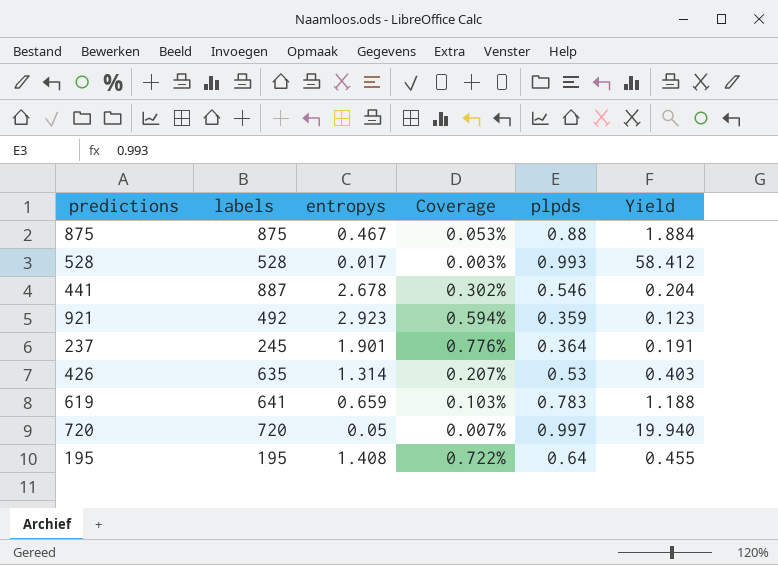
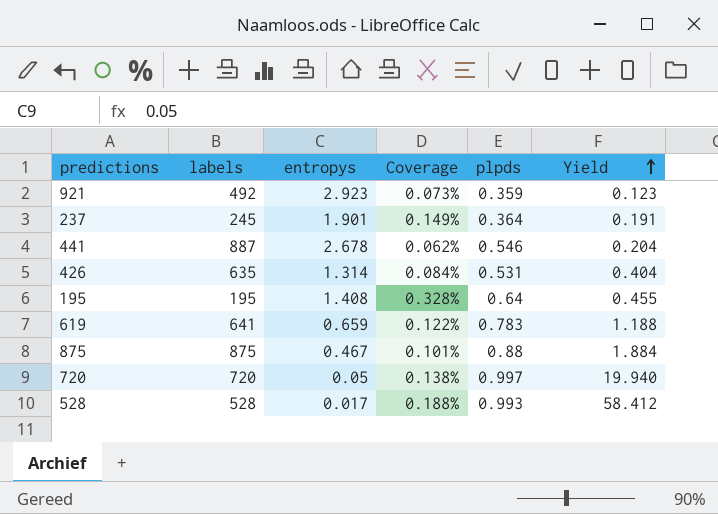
row order: none -> Yield ascending
column Coverage | formula: [entropys] / [labels] -> [plpds] / [labels]
426 | plpds: 0.53 -> 0.531
426 | Yield: 0.403 -> 0.404

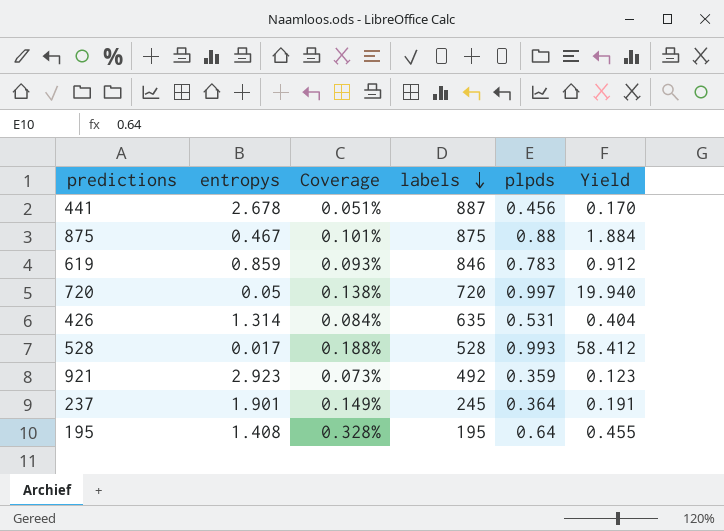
row order: Yield ascending -> labels descending
column labels | position: 2 -> 4
441 | Coverage: 0.062% -> 0.051%
441 | plpds: 0.546 -> 0.456
441 | Yield: 0.204 -> 0.170
619 | entropys: 0.659 -> 0.859
619 | Coverage: 0.122% -> 0.093%
619 | labels: 641 -> 846
619 | Yield: 1.188 -> 0.912

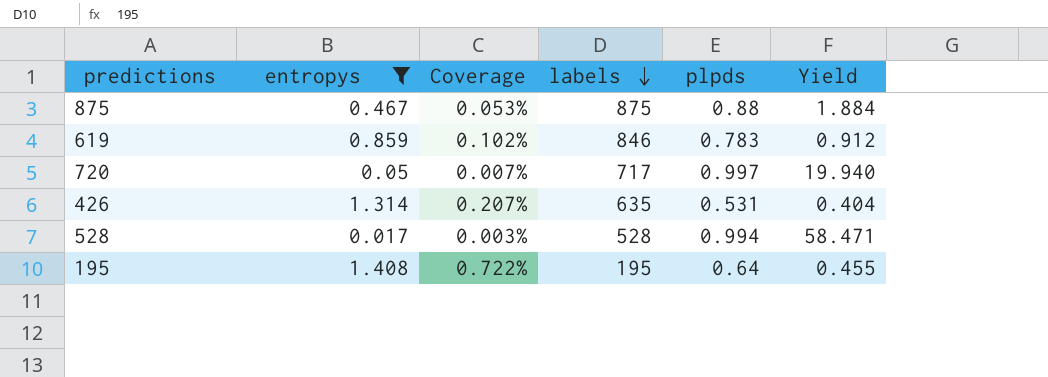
filter: none -> entropys <= 1.408
column Coverage | formula: [plpds] / [labels] -> [entropys] / [labels]
720 | labels: 720 -> 717
528 | plpds: 0.993 -> 0.994
528 | Yield: 58.412 -> 58.471

